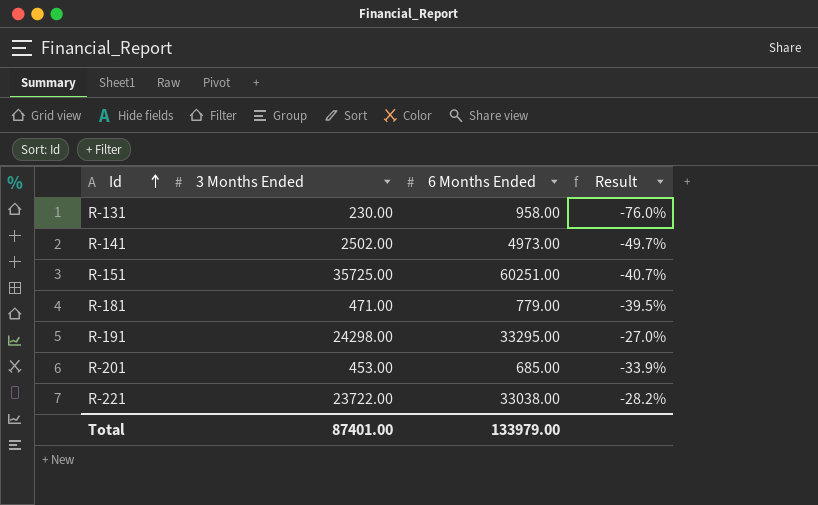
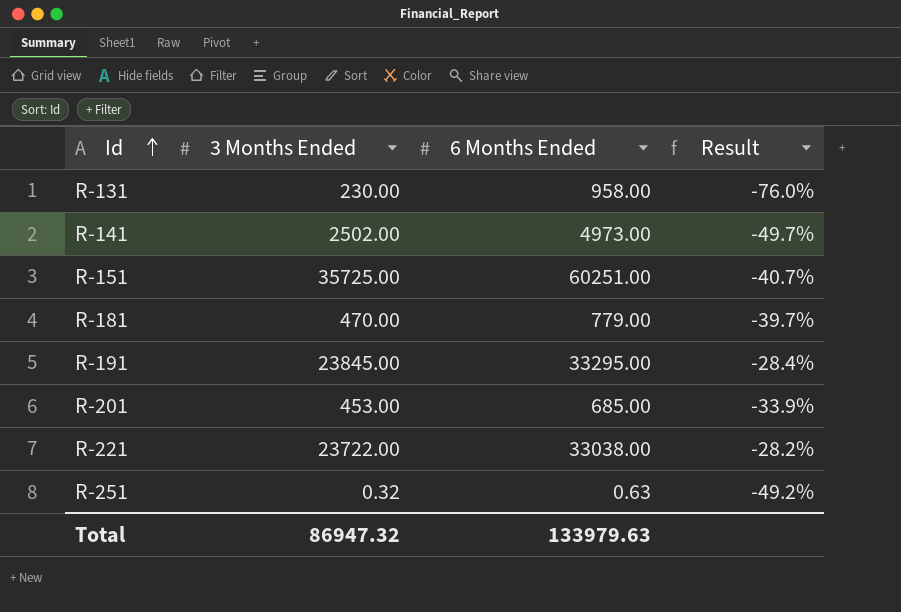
R-181 | 3 Months Ended: 471.00 -> 470.00
R-181 | Result: -39.5% -> -39.7%
R-191 | 3 Months Ended: 24298.00 -> 23845.00
R-191 | Result: -27.0% -> -28.4%
row R-251: none -> 0.32 | 0.63 | -49.2%
Total | 3 Months Ended: 87401.00 -> 86947.32
Total | 6 Months Ended: 133979.00 -> 133979.63

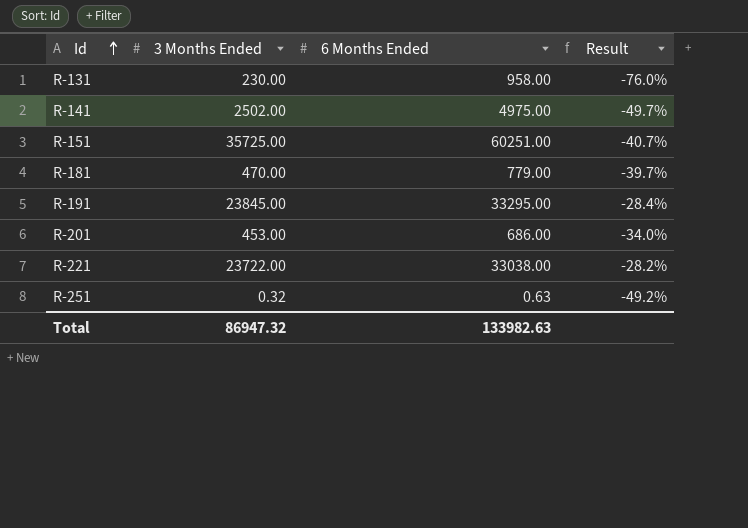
R-141 | 6 Months Ended: 4973.00 -> 4975.00
R-201 | 6 Months Ended: 685.00 -> 686.00
R-201 | Result: -33.9% -> -34.0%
Total | 6 Months Ended: 133979.63 -> 133982.63

